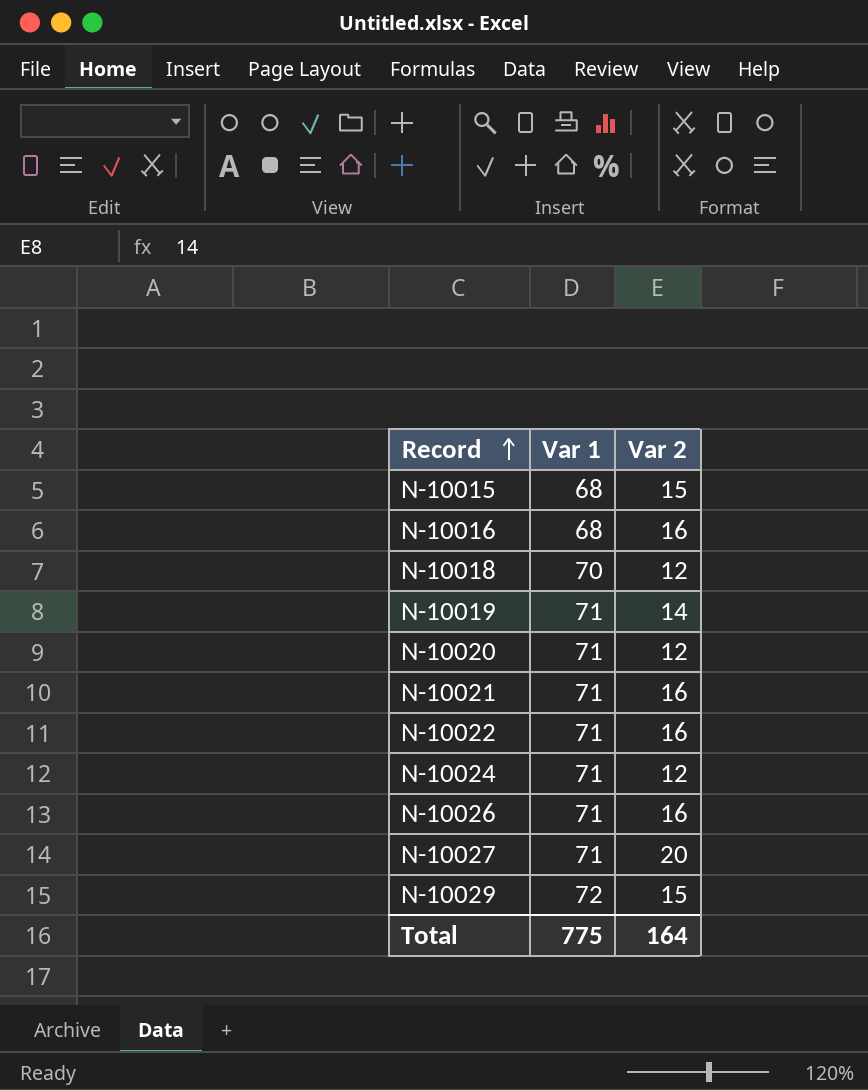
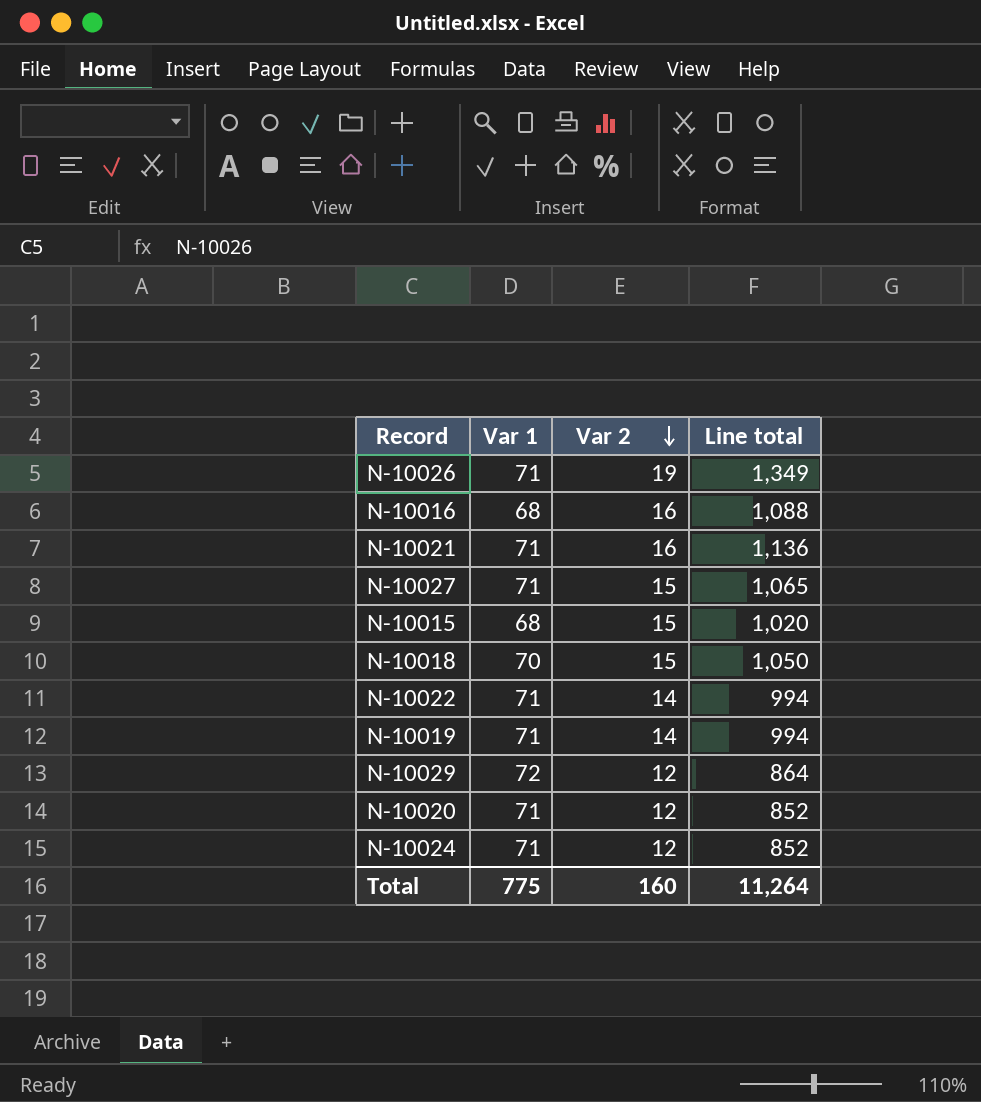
row order: Record ascending -> Var 2 descending
column Line total | formula: none -> [Var 1] * [Var 2]
N-10026 | Var 2: 16 -> 19
N-10027 | Var 2: 20 -> 15
N-10018 | Var 2: 12 -> 15
N-10022 | Var 2: 16 -> 14
N-10029 | Var 2: 15 -> 12
Total | Var 2: 164 -> 160

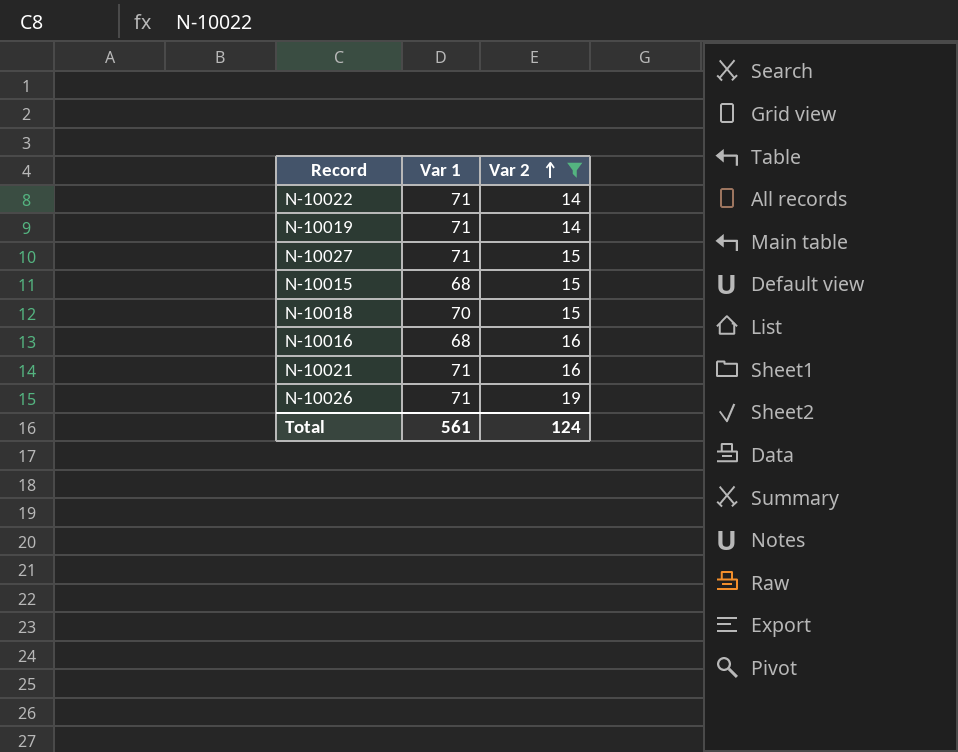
filter: none -> Var 2 != 12
row order: Var 2 descending -> Var 2 ascending
column Line total | formula: [Var 1] * [Var 2] -> none
Total | Var 1: 775 -> 561
Total | Var 2: 160 -> 124

